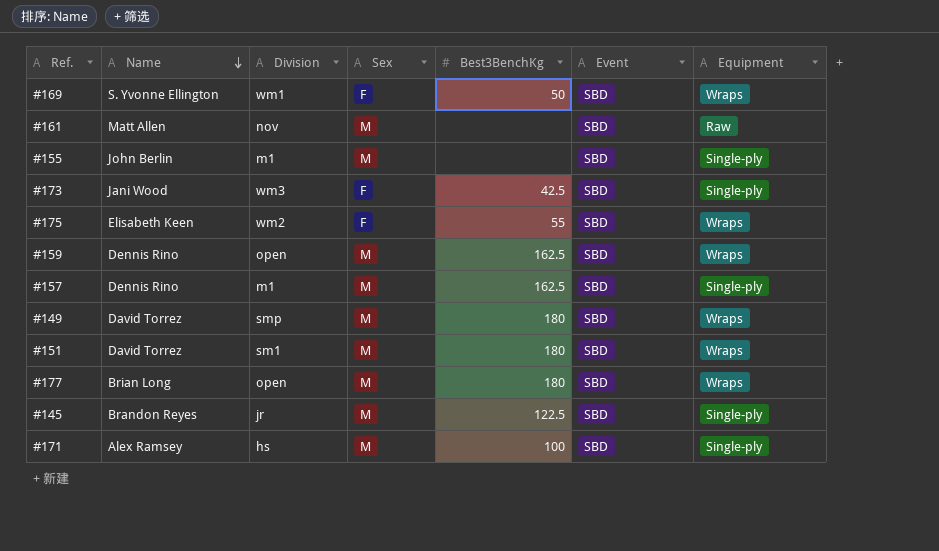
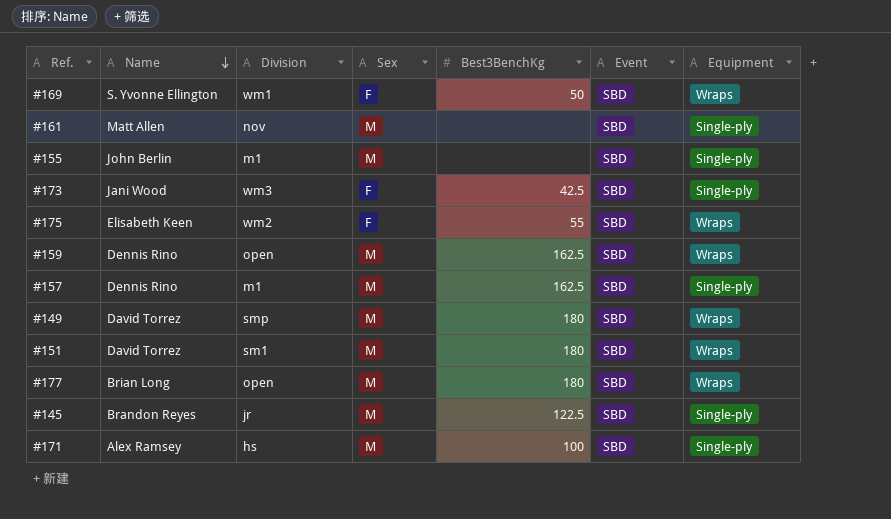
#161 | Equipment: Raw -> Single-ply

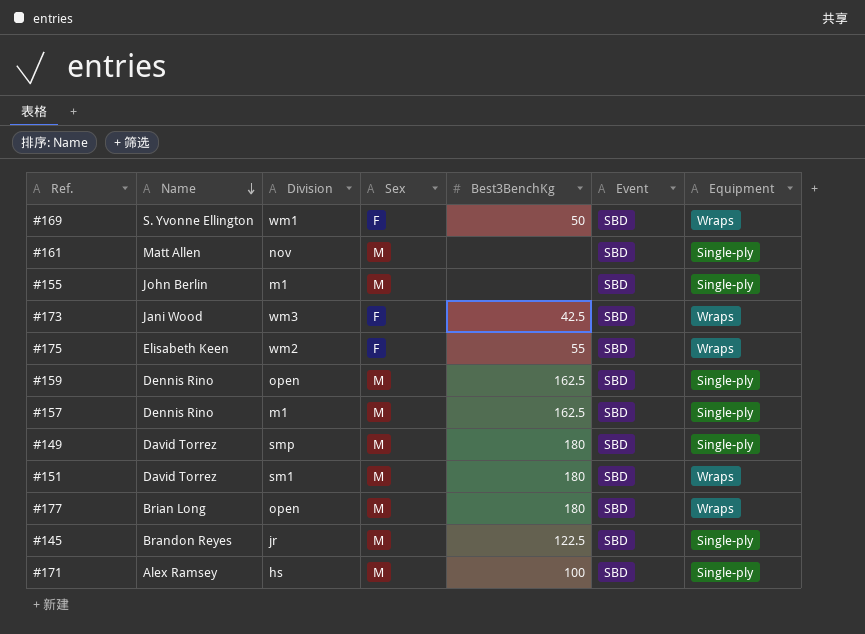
#173 | Equipment: Single-ply -> Wraps
#159 | Equipment: Wraps -> Single-ply
#149 | Equipment: Wraps -> Single-ply

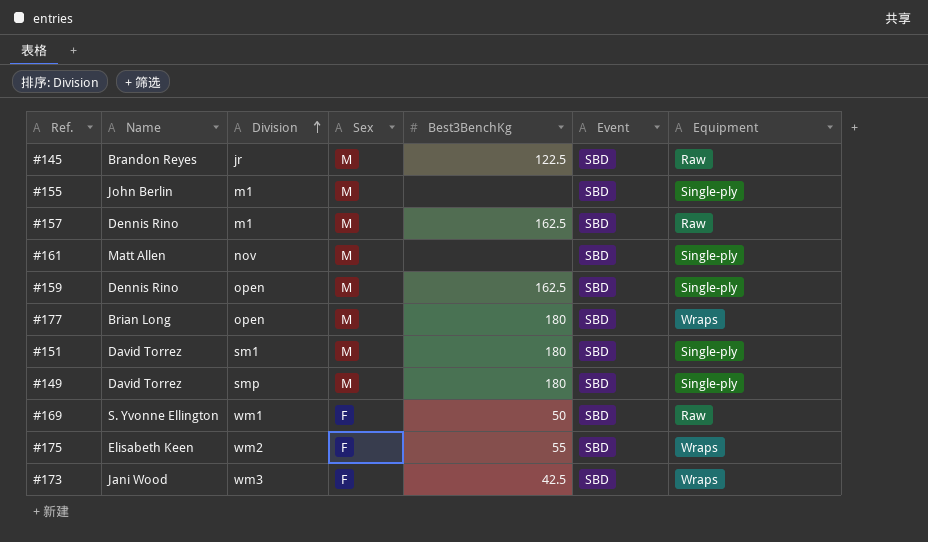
row order: Name descending -> Division ascending
row #171: Alex Ramsey | hs | M | 100 | SBD | Single-ply -> none
#145 | Equipment: Single-ply -> Raw
#157 | Equipment: Single-ply -> Raw
#151 | Equipment: Wraps -> Single-ply
#169 | Equipment: Wraps -> Raw

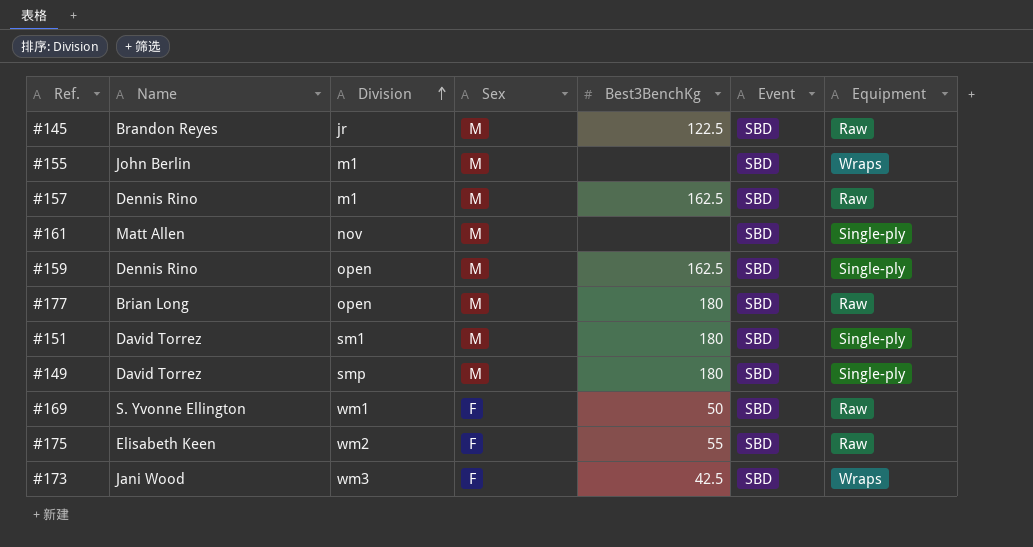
#155 | Equipment: Single-ply -> Wraps
#177 | Equipment: Wraps -> Raw
#175 | Equipment: Wraps -> Raw

